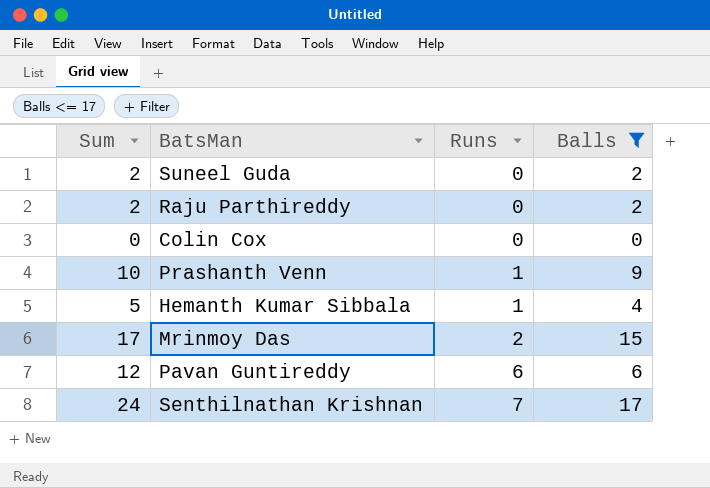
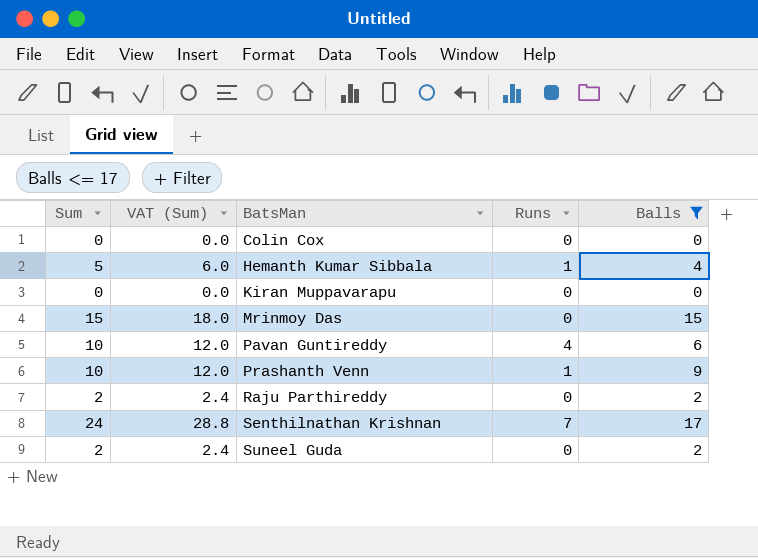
row order: Runs ascending -> BatsMan ascending
column VAT (Sum) | formula: none -> [Sum] * 1.2
row Kiran Muppavarapu: none -> 0 | 0.0 | 0 | 0
Mrinmoy Das | Sum: 17 -> 15
Mrinmoy Das | Runs: 2 -> 0
Pavan Guntireddy | Sum: 12 -> 10
Pavan Guntireddy | Runs: 6 -> 4

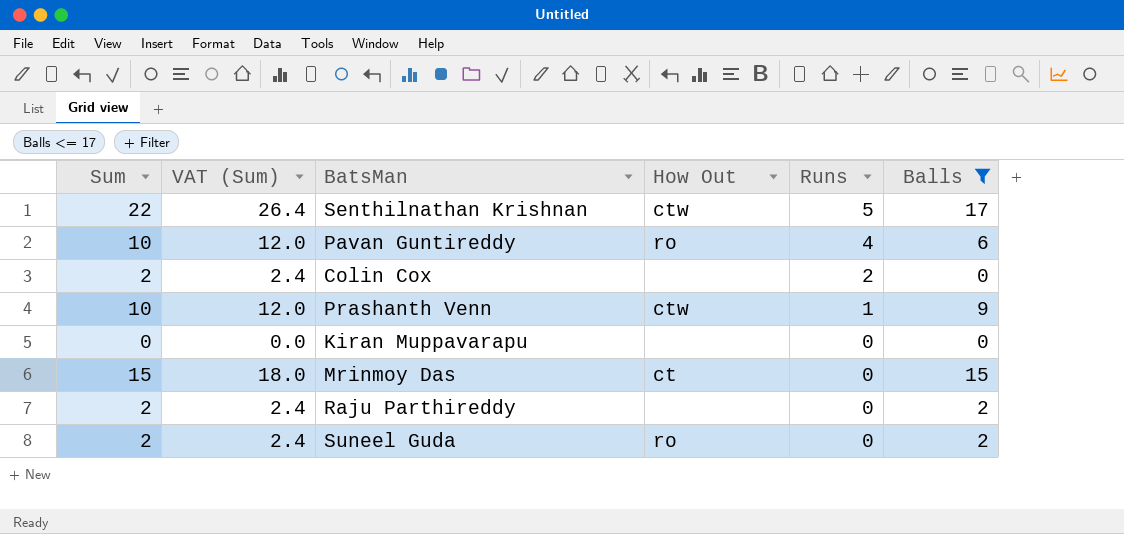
row order: BatsMan ascending -> Runs descending
column How Out | position: none -> 4
row Hemanth Kumar Sibbala: 5 | 6.0 | 1 | 4 -> none
Senthilnathan Krishnan | Sum: 24 -> 22
Senthilnathan Krishnan | VAT (Sum): 28.8 -> 26.4
Senthilnathan Krishnan | Runs: 7 -> 5
Colin Cox | Sum: 0 -> 2
Colin Cox | VAT (Sum): 0.0 -> 2.4
Colin Cox | Runs: 0 -> 2

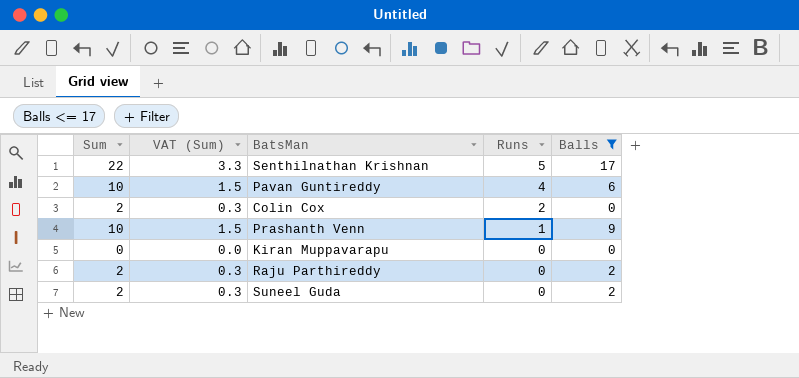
column How Out | position: 4 -> none
column VAT (Sum) | formula: [Sum] * 1.2 -> [Sum] * 0.15
row Mrinmoy Das: 15 | 18.0 | ct | 0 | 15 -> none

